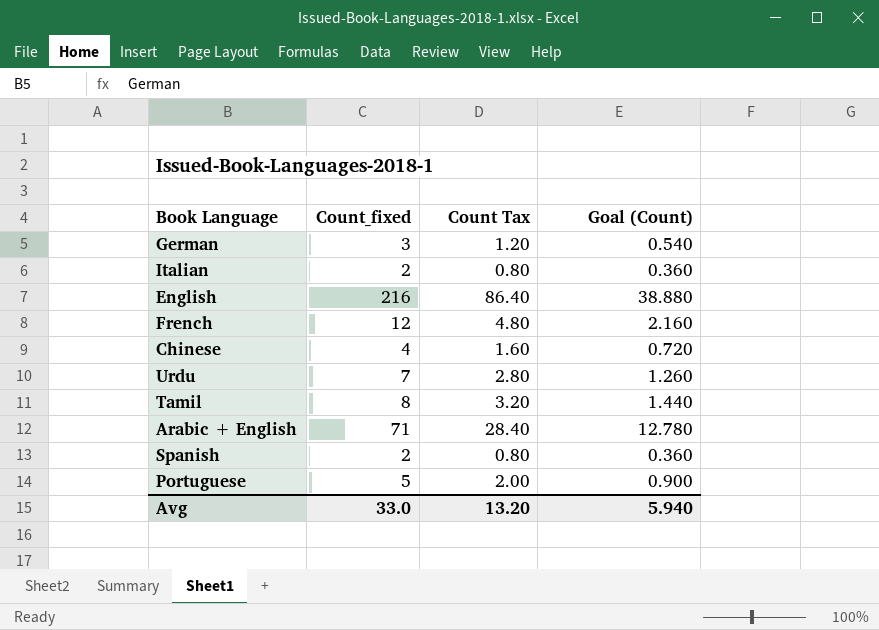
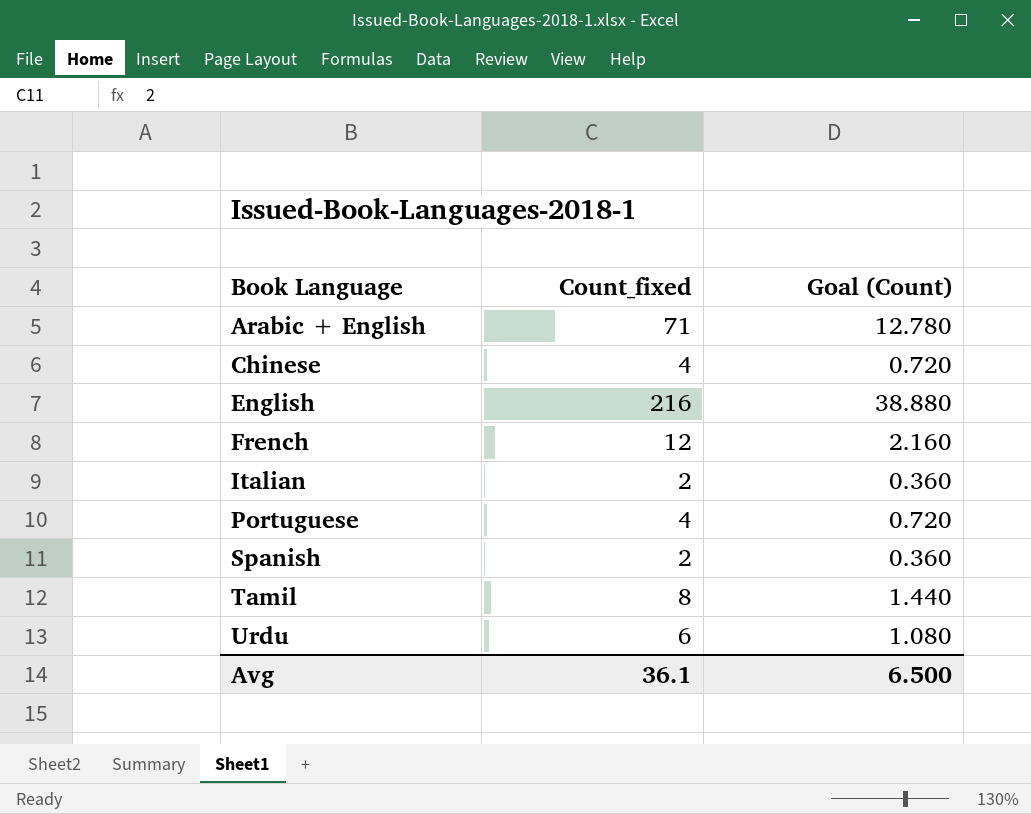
row order: none -> Book Language ascending
column Count Tax | formula: [Count_fixed] * 0.4 -> none
row German: 3 | 1.20 | 0.540 -> none
Portuguese | Count_fixed: 5 -> 4
Portuguese | Goal (Count): 0.900 -> 0.720
Urdu | Count_fixed: 7 -> 6
Urdu | Goal (Count): 1.260 -> 1.080
Avg | Count_fixed: 33.0 -> 36.1
Avg | Goal (Count): 5.940 -> 6.500

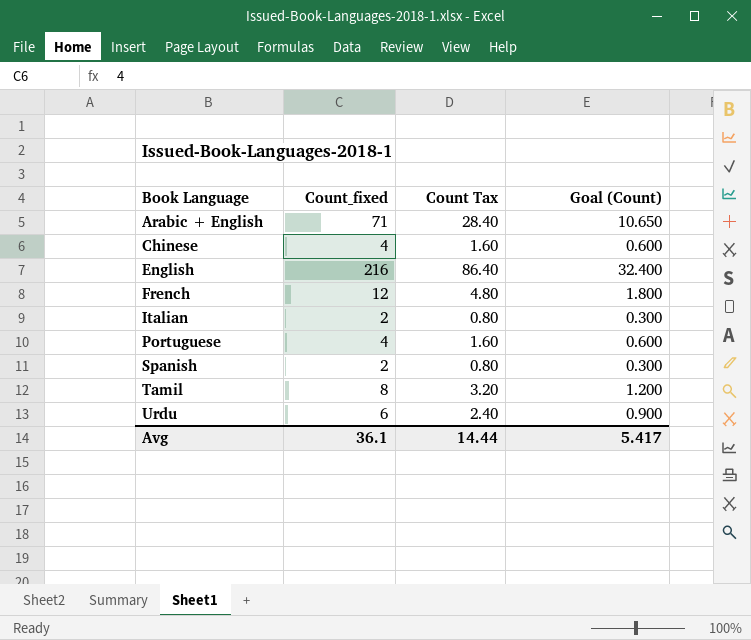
column Count Tax | formula: none -> [Count_fixed] * 0.4
column Goal (Count) | formula: [Count_fixed] * 0.18 -> [Count_fixed] * 0.15
Avg | Goal (Count): 6.500 -> 5.417

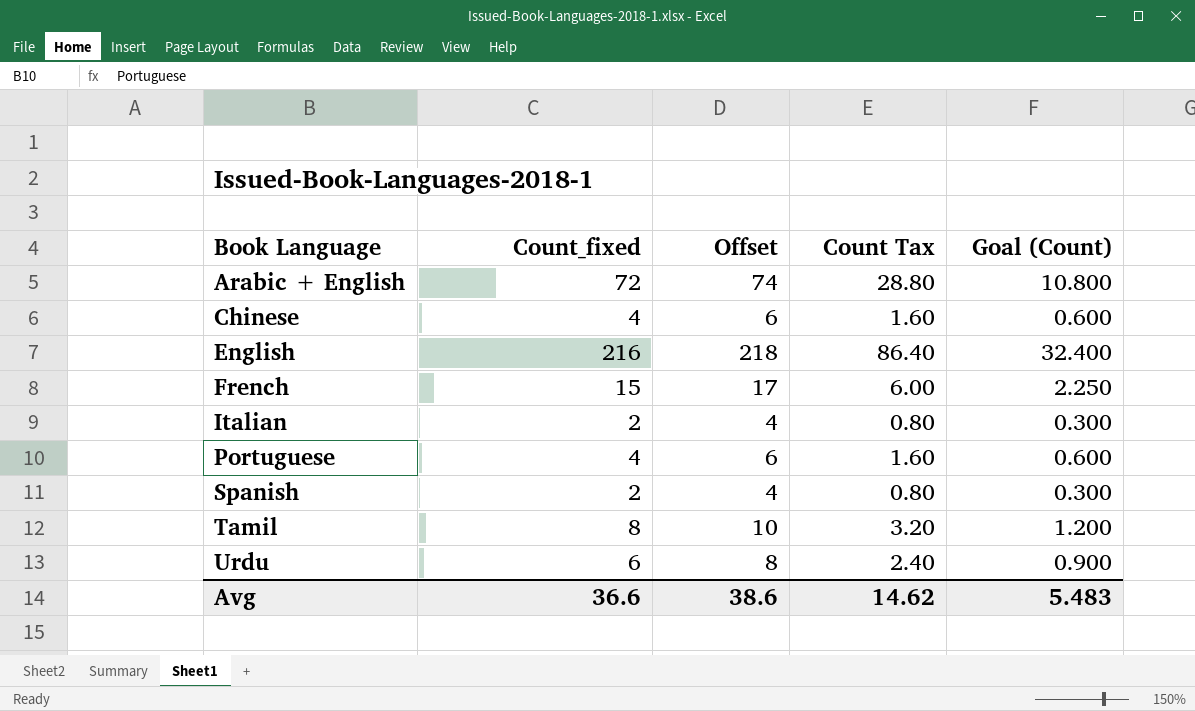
column Offset | formula: none -> [Count_fixed] + 2
Arabic + English | Count_fixed: 71 -> 72
Arabic + English | Count Tax: 28.40 -> 28.80
Arabic + English | Goal (Count): 10.650 -> 10.800
French | Count_fixed: 12 -> 15
French | Count Tax: 4.80 -> 6.00
French | Goal (Count): 1.800 -> 2.250
Avg | Count_fixed: 36.1 -> 36.6
Avg | Count Tax: 14.44 -> 14.62
Avg | Goal (Count): 5.417 -> 5.483

